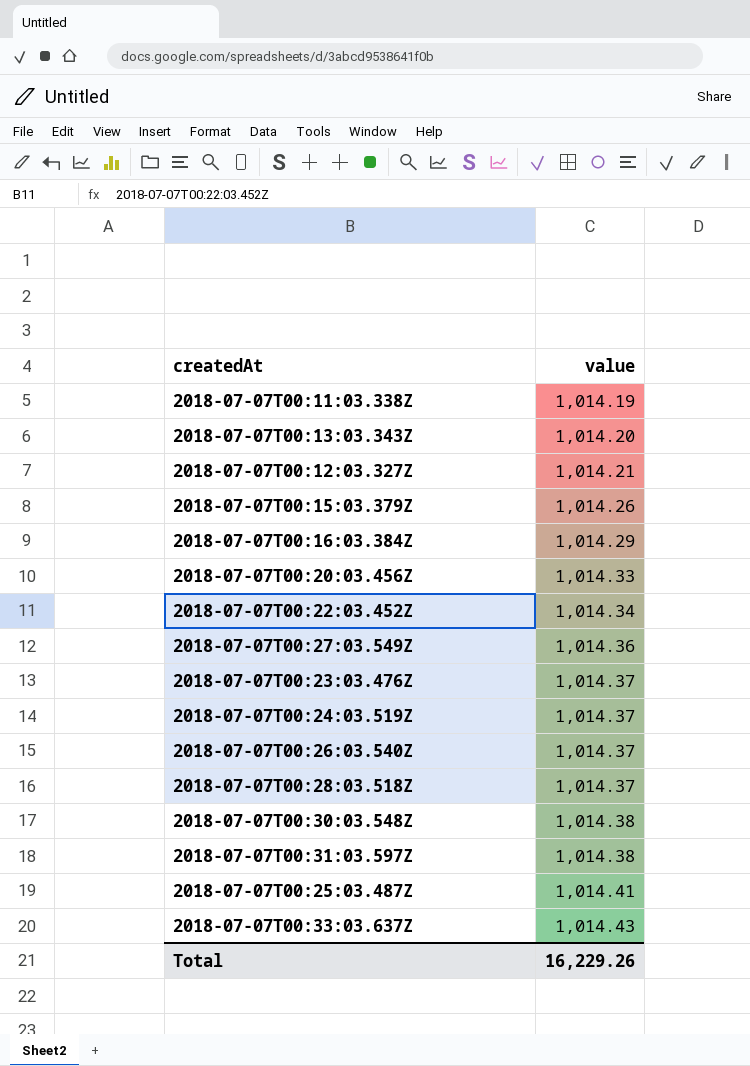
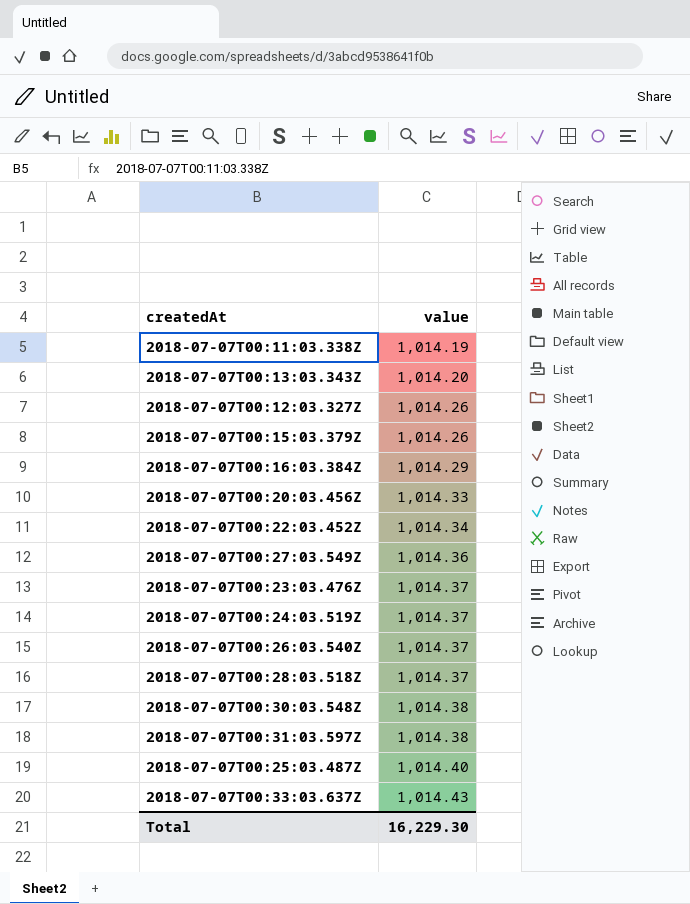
2018-07-07T00:12:03.327Z | value: 1,014.21 -> 1,014.26
2018-07-07T00:25:03.487Z | value: 1,014.41 -> 1,014.40
Total | value: 16,229.26 -> 16,229.30

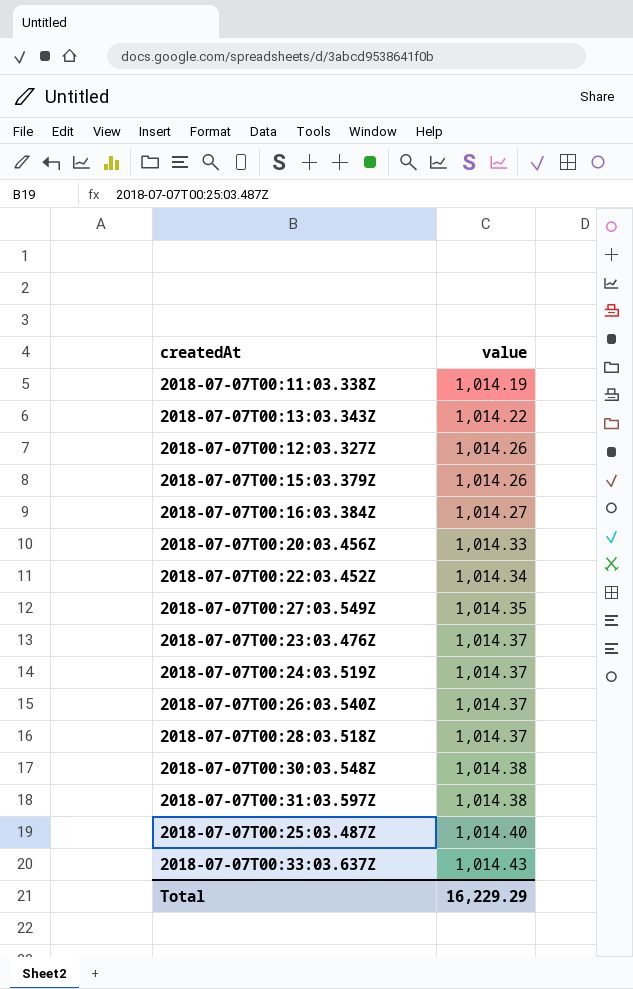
2018-07-07T00:13:03.343Z | value: 1,014.20 -> 1,014.22
2018-07-07T00:16:03.384Z | value: 1,014.29 -> 1,014.27
2018-07-07T00:27:03.549Z | value: 1,014.36 -> 1,014.35
Total | value: 16,229.30 -> 16,229.29

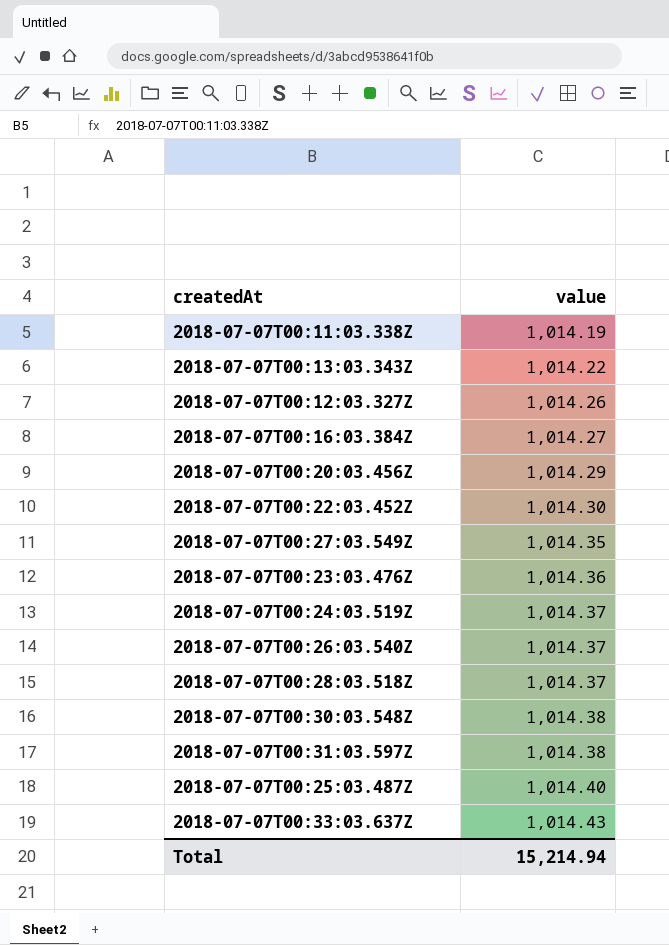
row 2018-07-07T00:15:03.379Z: 1,014.26 -> none
2018-07-07T00:20:03.456Z | value: 1,014.33 -> 1,014.29
2018-07-07T00:22:03.452Z | value: 1,014.34 -> 1,014.30
2018-07-07T00:23:03.476Z | value: 1,014.37 -> 1,014.36
Total | value: 16,229.29 -> 15,214.94

